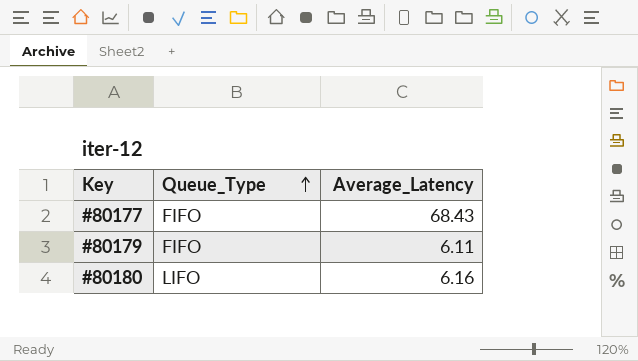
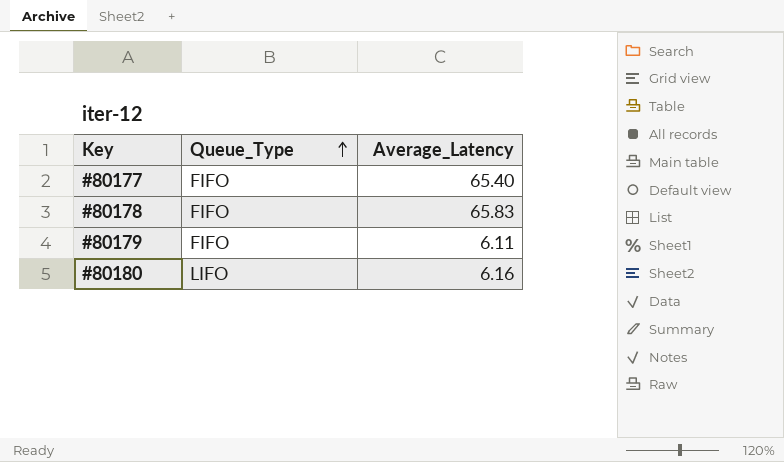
#80177 | Average_Latency: 68.43 -> 65.40
row #80178: none -> FIFO | 65.83

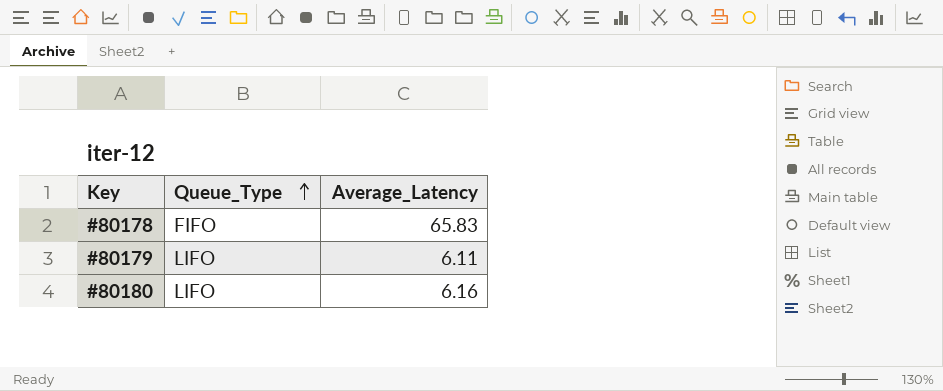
row #80177: FIFO | 65.40 -> none
#80179 | Queue_Type: FIFO -> LIFO

